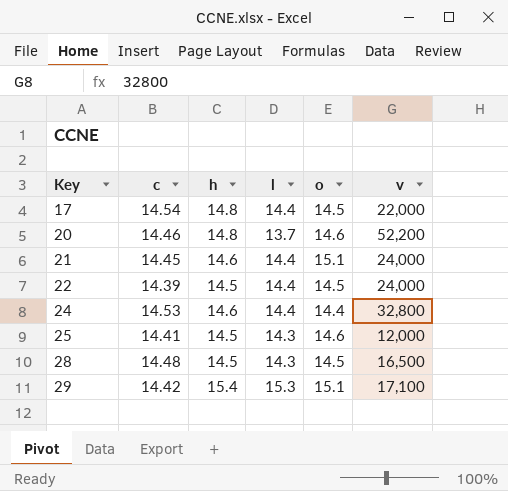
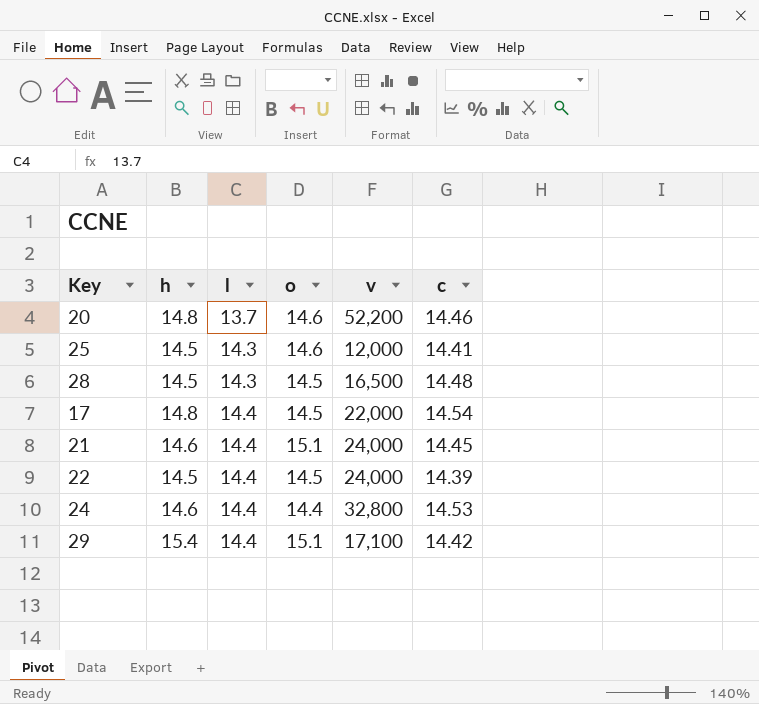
row order: Key ascending -> l ascending
column c | position: 2 -> 6
29 | l: 15.3 -> 14.4

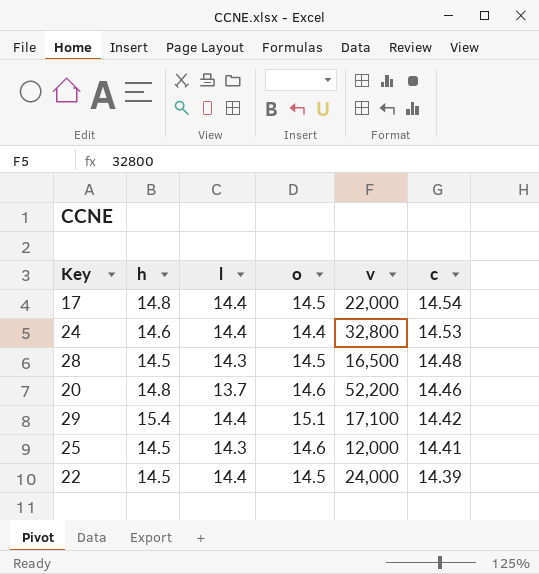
row order: l ascending -> c descending
row 21: 14.6 | 14.4 | 15.1 | 24,000 | 14.45 -> none

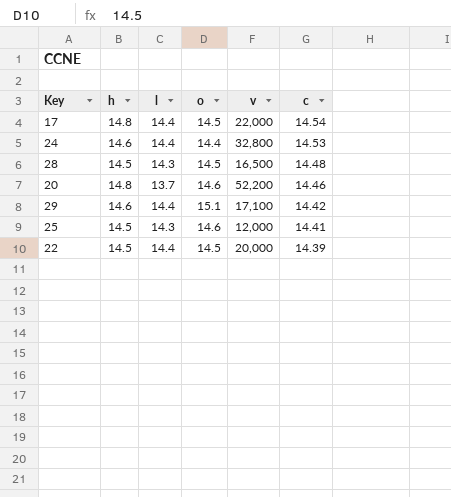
29 | h: 15.4 -> 14.6
22 | v: 24,000 -> 20,000

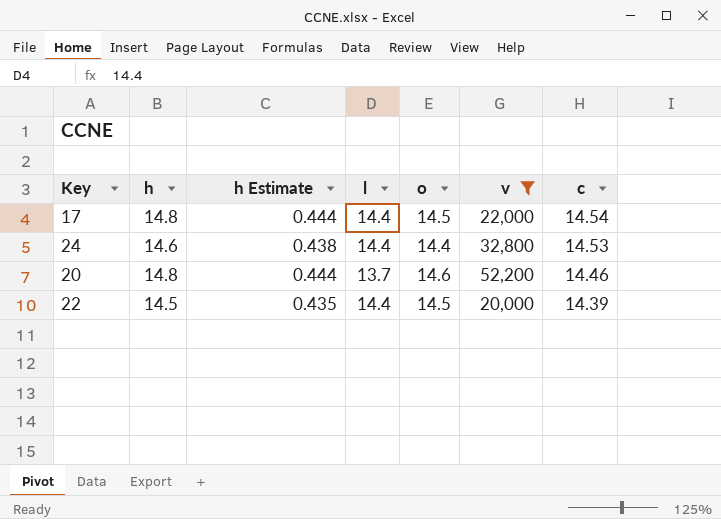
filter: none -> v >= 20,000
column h Estimate | formula: none -> [h] * 0.03

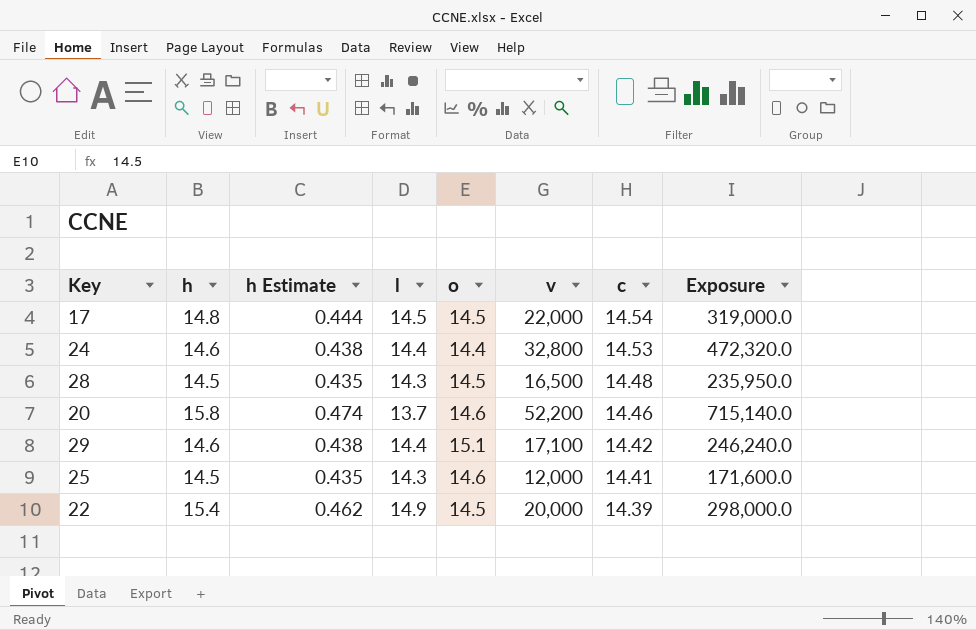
filter: v >= 20,000 -> none
column Exposure | formula: none -> [l] * [v]
17 | l: 14.4 -> 14.5
20 | h: 14.8 -> 15.8
20 | h Estimate: 0.444 -> 0.474
22 | h: 14.5 -> 15.4
22 | h Estimate: 0.435 -> 0.462
22 | l: 14.4 -> 14.9

